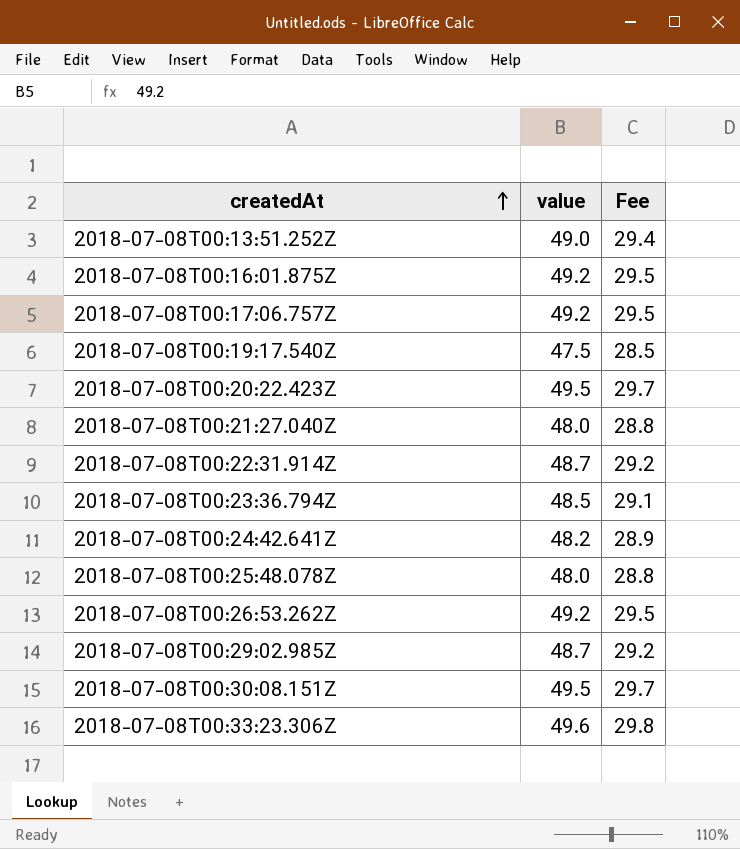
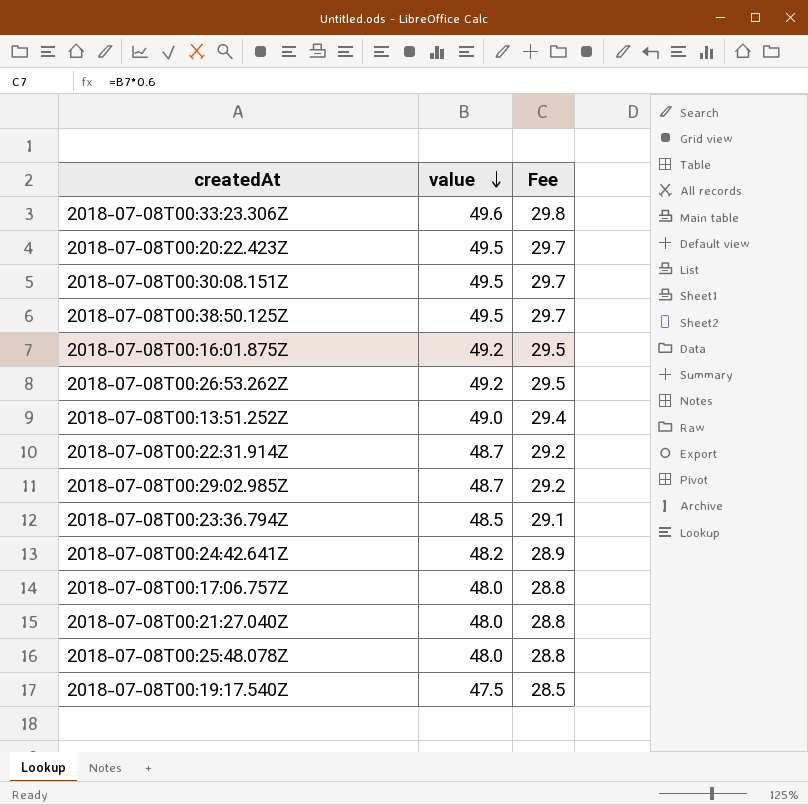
row order: createdAt ascending -> value descending
row 2018-07-08T00:38:50.125Z: none -> 49.5 | 29.7
2018-07-08T00:17:06.757Z | value: 49.2 -> 48.0
2018-07-08T00:17:06.757Z | Fee: 29.5 -> 28.8

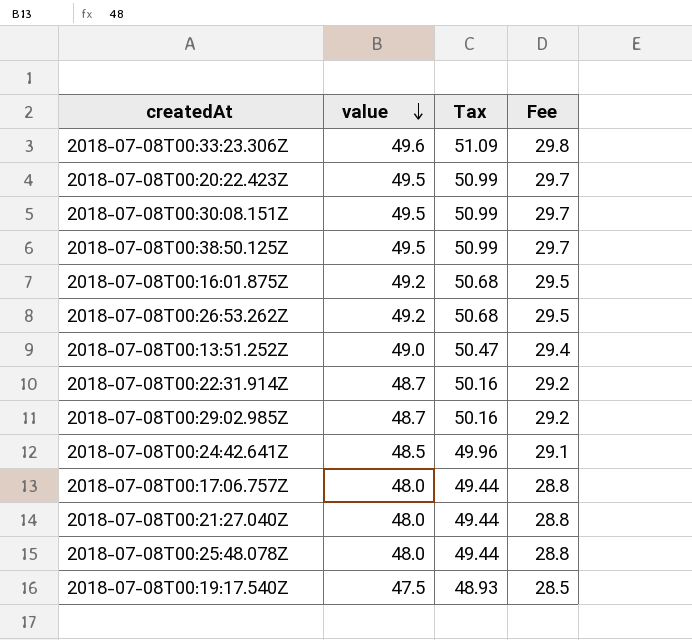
column Tax | formula: none -> [value] * 1.03
row 2018-07-08T00:23:36.794Z: 48.5 | 29.1 -> none
2018-07-08T00:24:42.641Z | value: 48.2 -> 48.5
2018-07-08T00:24:42.641Z | Fee: 28.9 -> 29.1

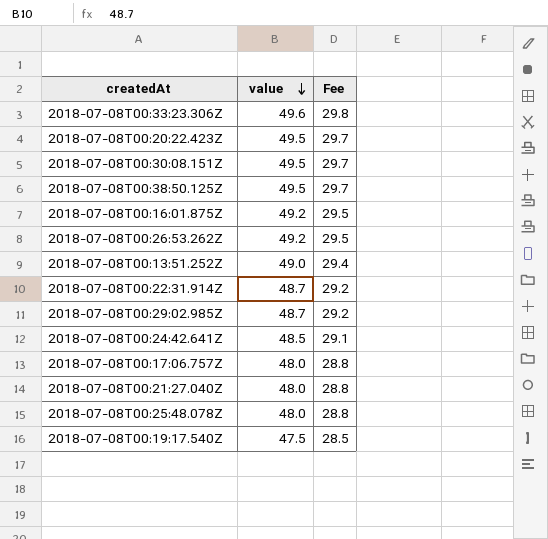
column Tax | formula: [value] * 1.03 -> none

